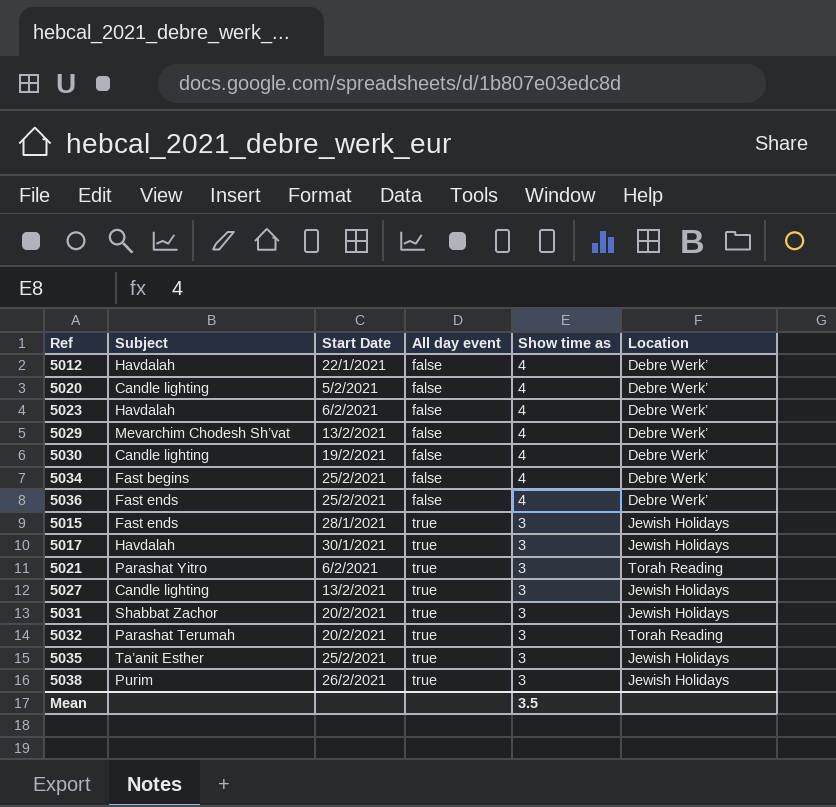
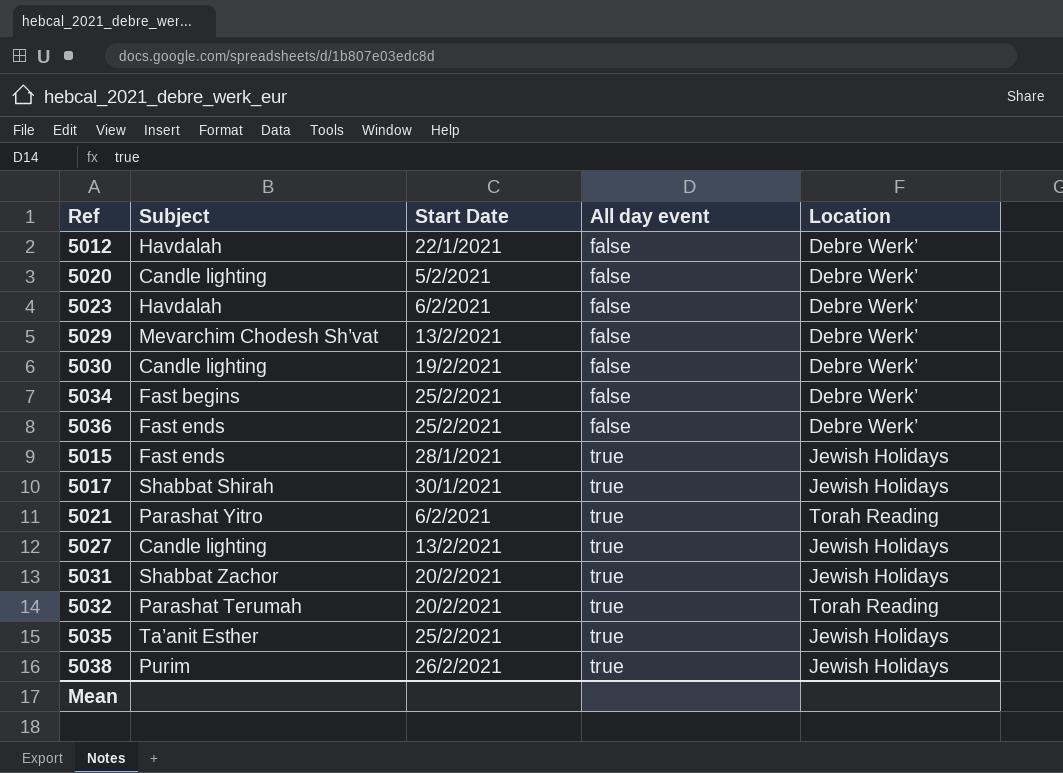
column Show time as | position: 5 -> none
5017 | Subject: Havdalah -> Shabbat Shirah

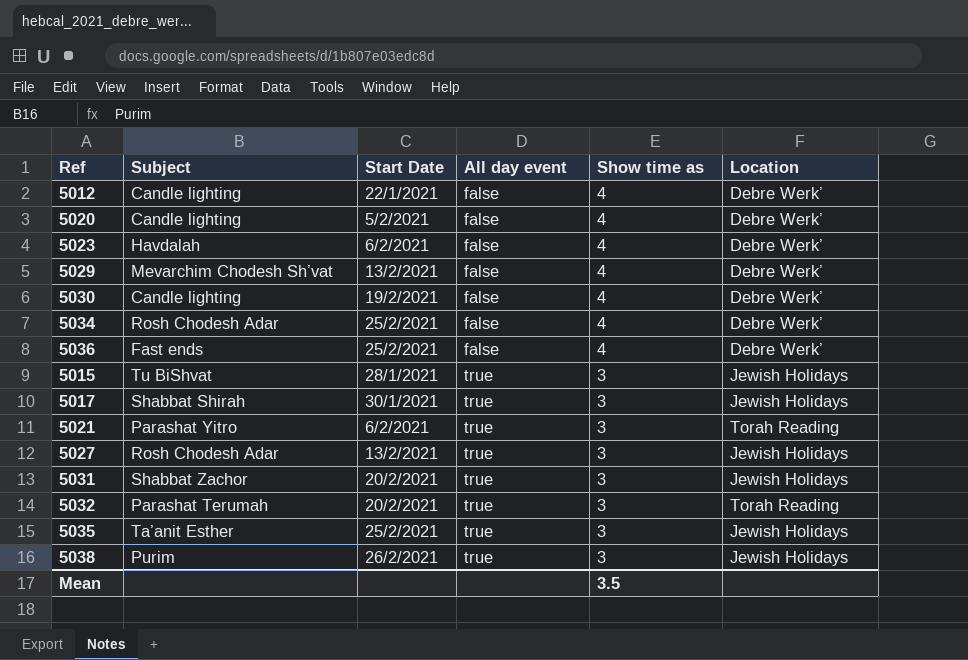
column Show time as | position: none -> 5
5012 | Subject: Havdalah -> Candle lighting
5034 | Subject: Fast begins -> Rosh Chodesh Adar
5015 | Subject: Fast ends -> Tu BiShvat
5027 | Subject: Candle lighting -> Rosh Chodesh Adar

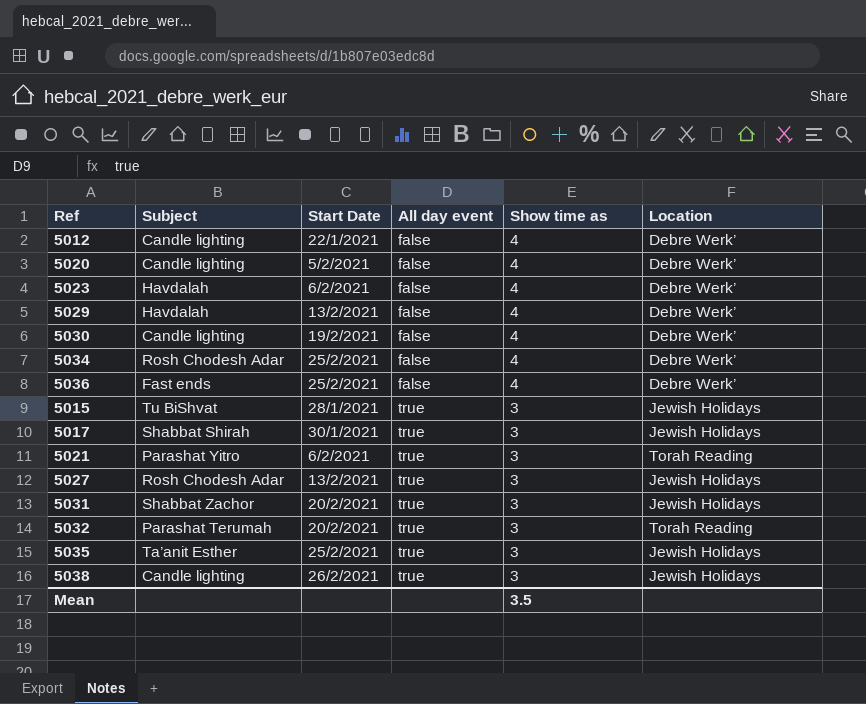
5029 | Subject: Mevarchim Chodesh Sh’vat -> Havdalah
5038 | Subject: Purim -> Candle lighting

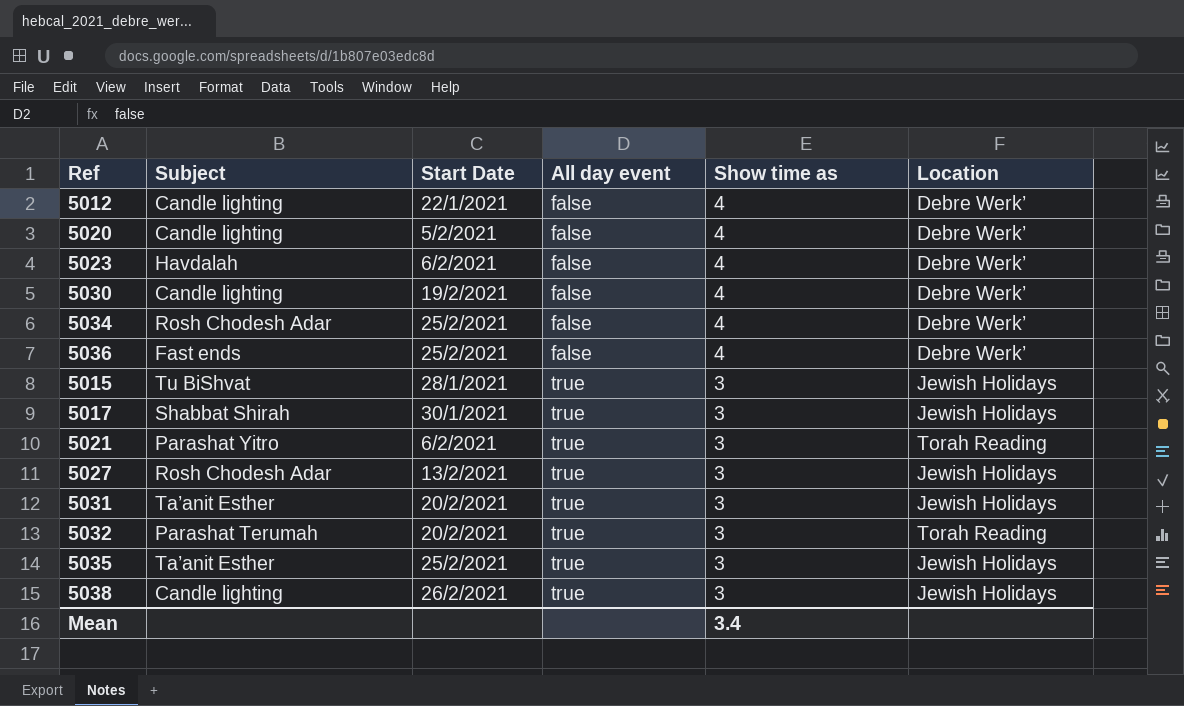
row 5029: Havdalah | 13/2/2021 | false | 4 | Debre Werk’ -> none
5031 | Subject: Shabbat Zachor -> Ta’anit Esther
Mean | Show time as: 3.5 -> 3.4

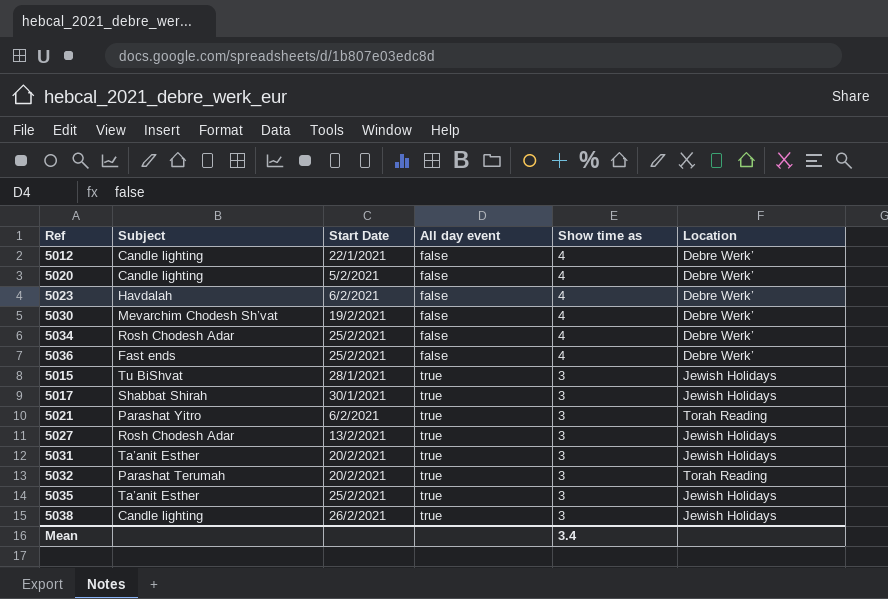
5030 | Subject: Candle lighting -> Mevarchim Chodesh Sh’vat

